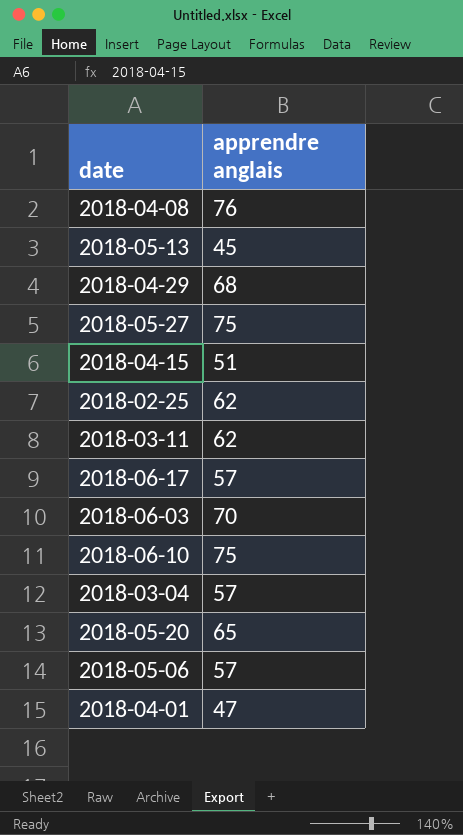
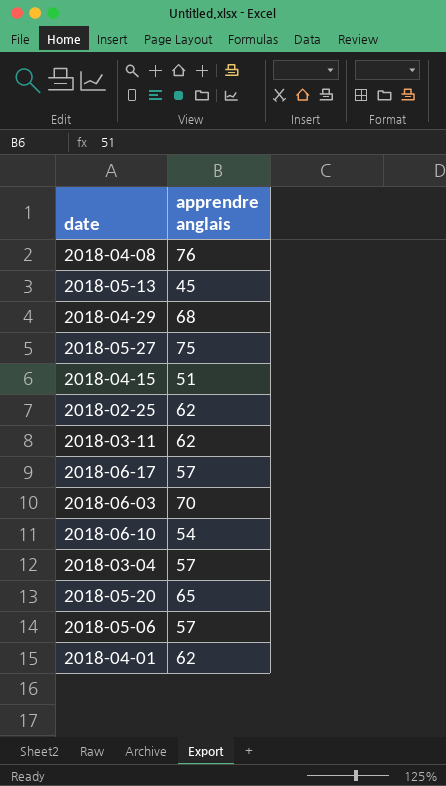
2018-06-10 | apprendre anglais: 75 -> 54
2018-04-01 | apprendre anglais: 47 -> 62

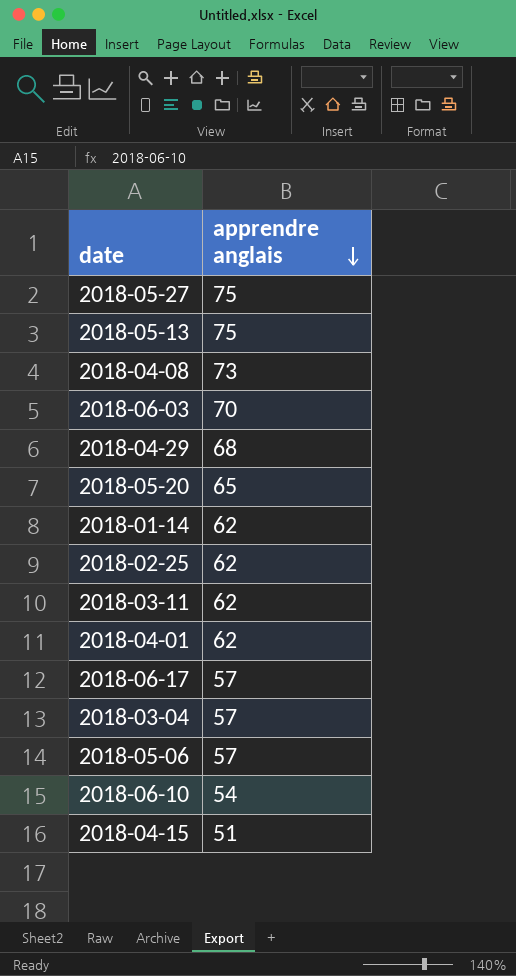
row order: none -> apprendre anglais descending
2018-05-13 | apprendre anglais: 45 -> 75
2018-04-08 | apprendre anglais: 76 -> 73
row 2018-01-14: none -> 62

